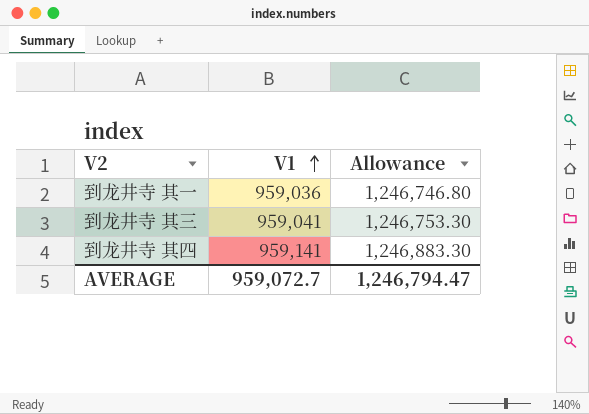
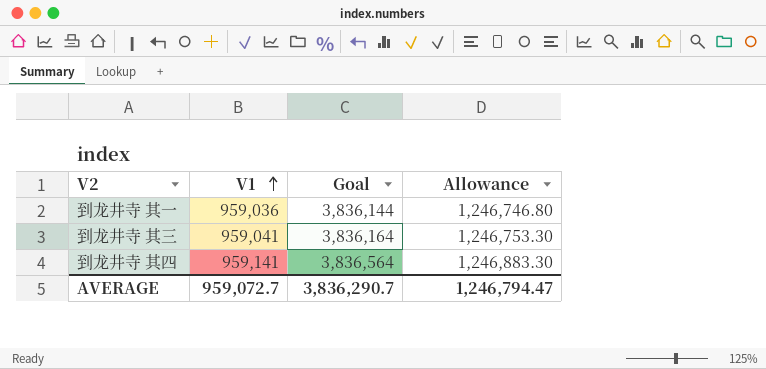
column Goal | formula: none -> [V1] * 4

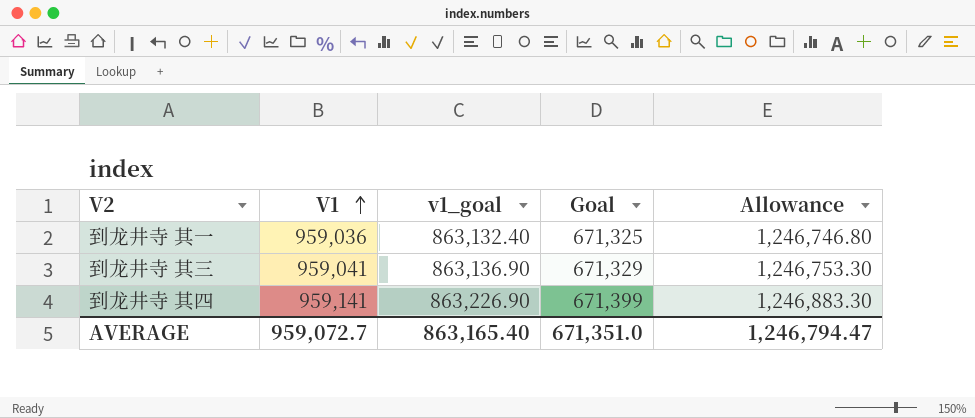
column v1_goal | formula: none -> [V1] * 0.9
column Goal | formula: [V1] * 4 -> [V1] * 0.7
AVERAGE | Goal: 3,836,290.7 -> 671,351.0

